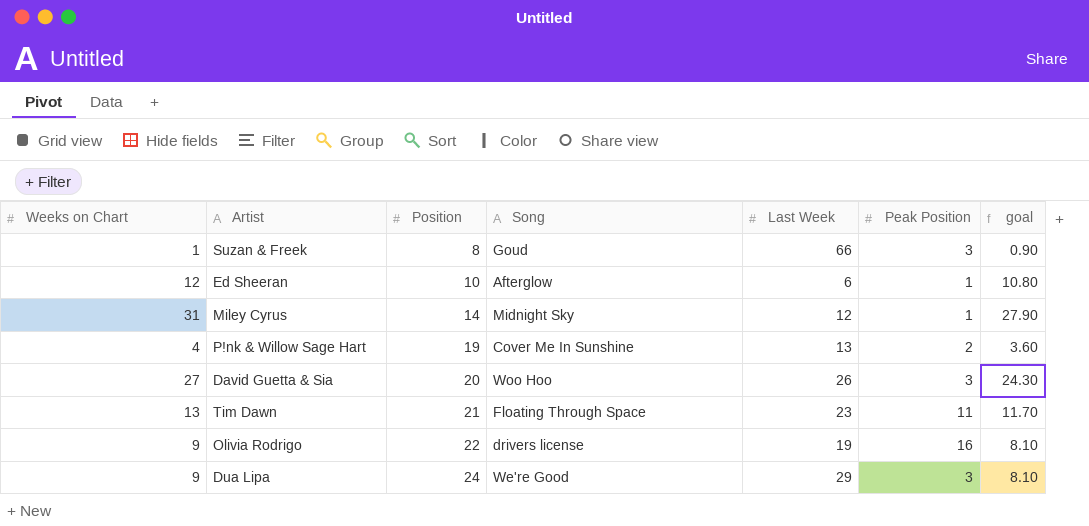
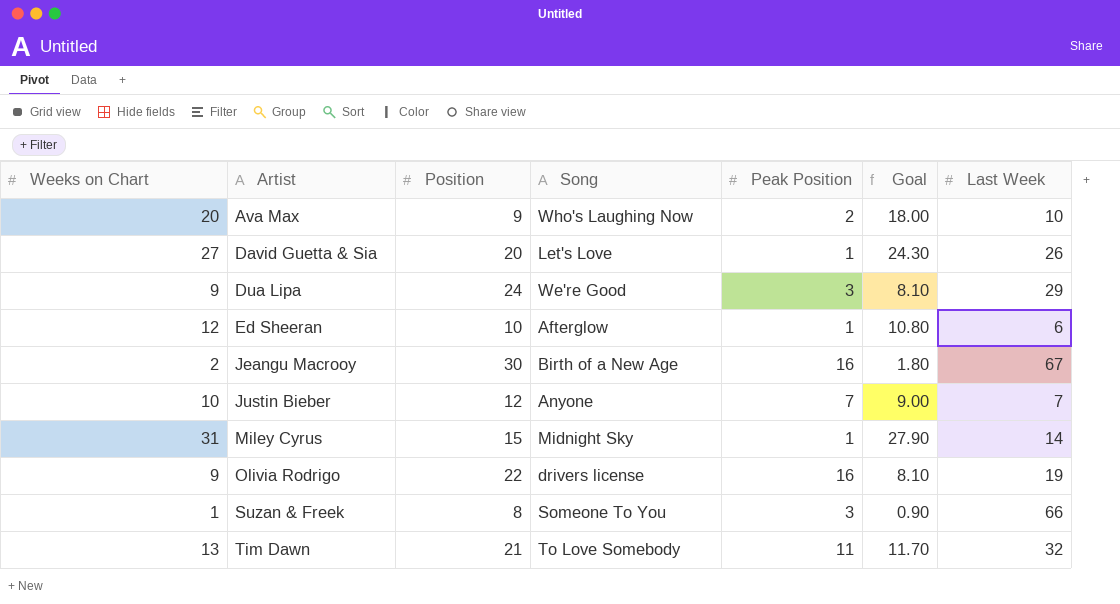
row order: Position ascending -> Artist ascending
column name: goal -> Goal
column Last Week | position: 5 -> 7
row P!nk & Willow Sage Hart: 4 | 19 | Cover Me In Sunshine | 13 | 2 | 3.60 -> none
row Ava Max: none -> 20 | 9 | Who's Laughing Now | 2 | 18.00 | 10
David Guetta & Sia | Song: Woo Hoo -> Let's Love
David Guetta & Sia | Peak Position: 3 -> 1
row Jeangu Macrooy: none -> 2 | 30 | Birth of a New Age | 16 | 1.80 | 67
row Justin Bieber: none -> 10 | 12 | Anyone | 7 | 9.00 | 7
Miley Cyrus | Position: 14 -> 15
Miley Cyrus | Last Week: 12 -> 14
Suzan & Freek | Song: Goud -> Someone To You
Tim Dawn | Song: Floating Through Space -> To Love Somebody
Tim Dawn | Last Week: 23 -> 32

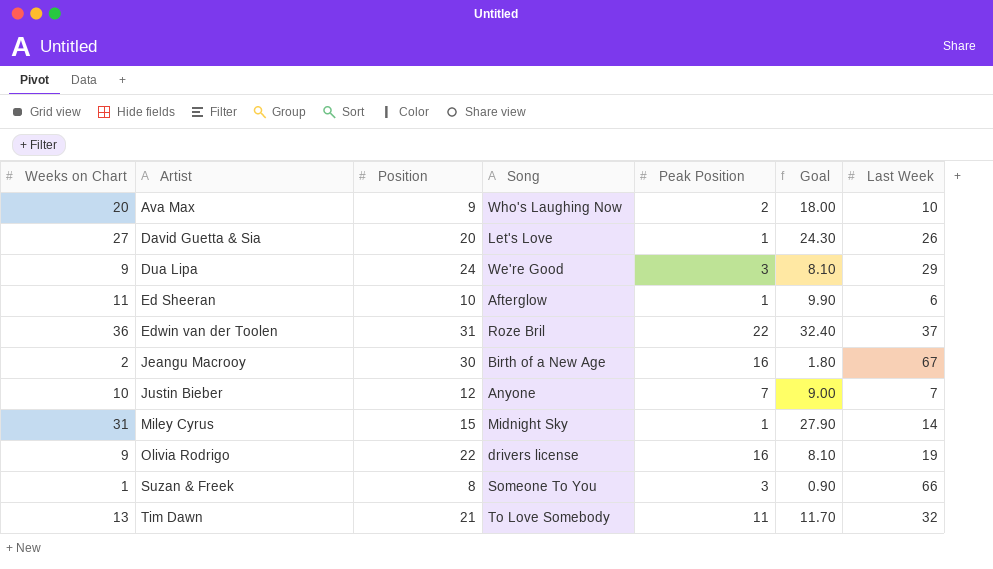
Ed Sheeran | Weeks on Chart: 12 -> 11
Ed Sheeran | Goal: 10.80 -> 9.90
row Edwin van der Toolen: none -> 36 | 31 | Roze Bril | 22 | 32.40 | 37

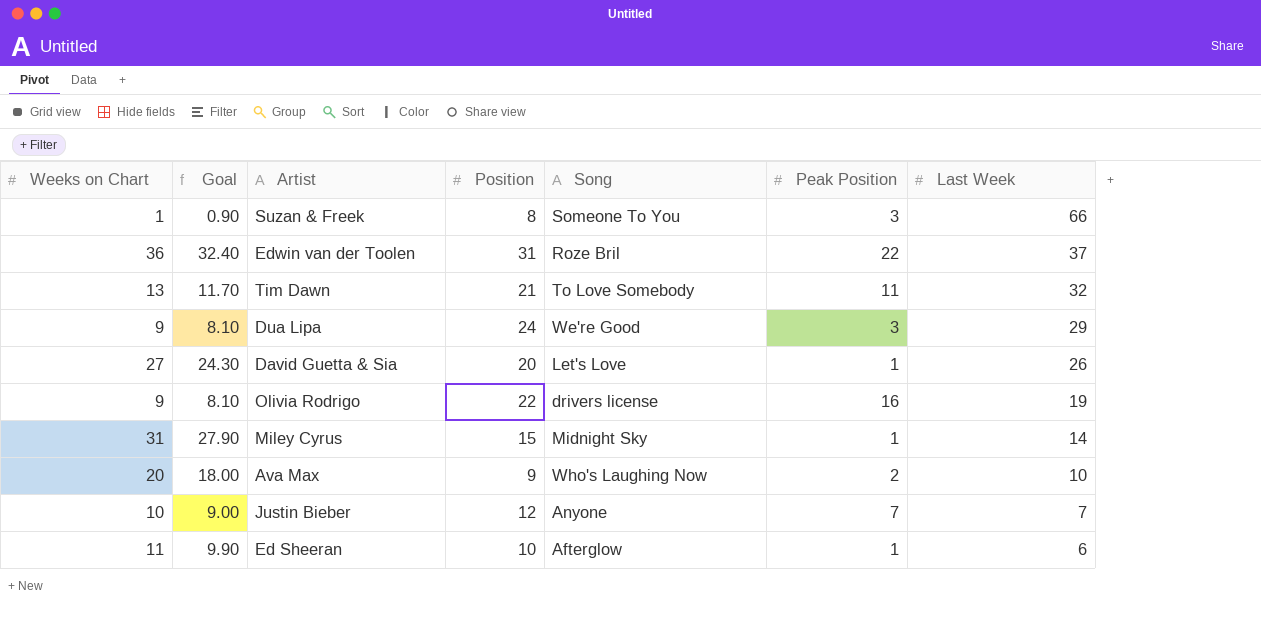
row order: Artist ascending -> Last Week descending
column Goal | position: 6 -> 2
row Jeangu Macrooy: 2 | 30 | Birth of a New Age | 16 | 1.80 | 67 -> none

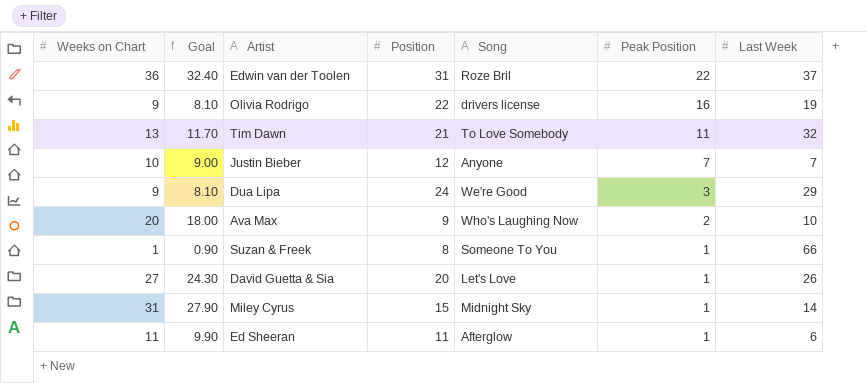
row order: Last Week descending -> Peak Position descending
Suzan & Freek | Peak Position: 3 -> 1
Ed Sheeran | Position: 10 -> 11

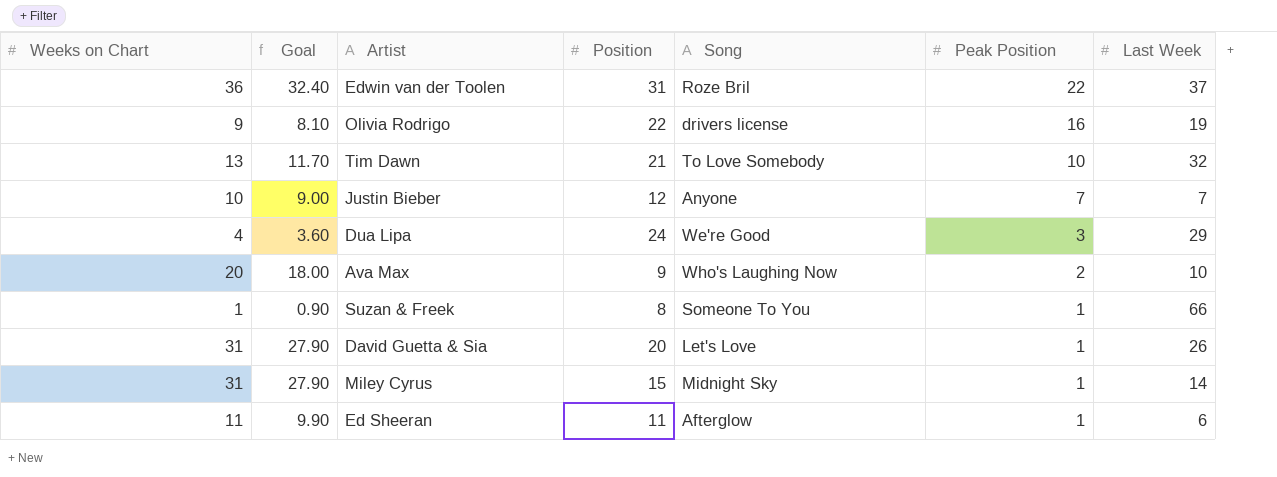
Tim Dawn | Peak Position: 11 -> 10
Dua Lipa | Weeks on Chart: 9 -> 4
Dua Lipa | Goal: 8.10 -> 3.60
David Guetta & Sia | Weeks on Chart: 27 -> 31
David Guetta & Sia | Goal: 24.30 -> 27.90

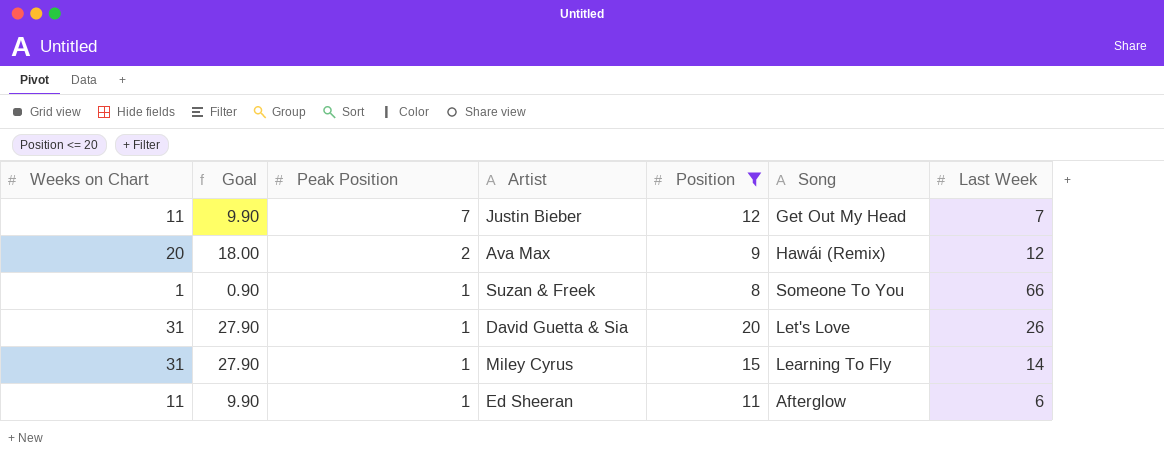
filter: none -> Position <= 20
column Peak Position | position: 6 -> 3
Justin Bieber | Weeks on Chart: 10 -> 11
Justin Bieber | Goal: 9.00 -> 9.90
Justin Bieber | Song: Anyone -> Get Out My Head
Ava Max | Song: Who's Laughing Now -> Hawái (Remix)
Ava Max | Last Week: 10 -> 12
Miley Cyrus | Song: Midnight Sky -> Learning To Fly

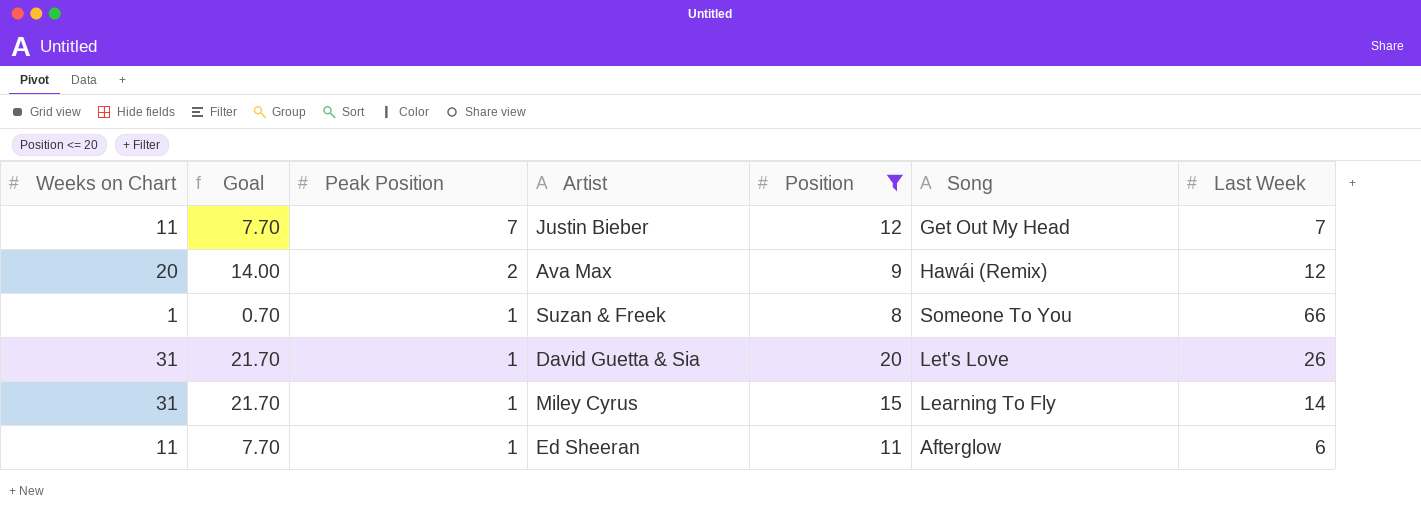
column Goal | formula: [Weeks on Chart] * 0.9 -> [Weeks on Chart] * 0.7

